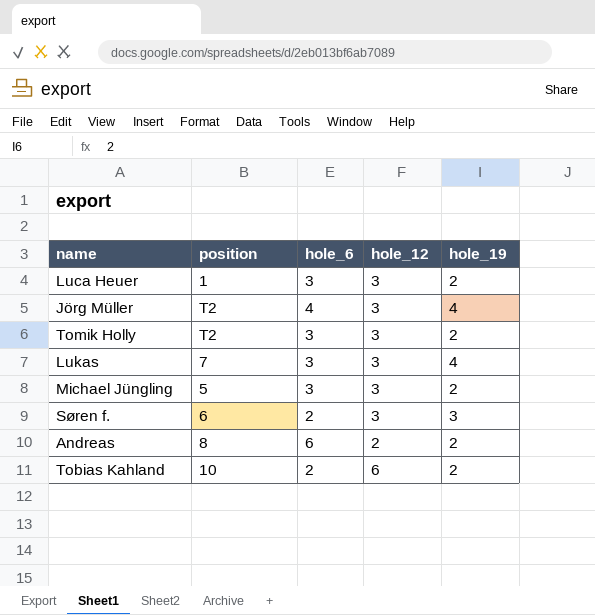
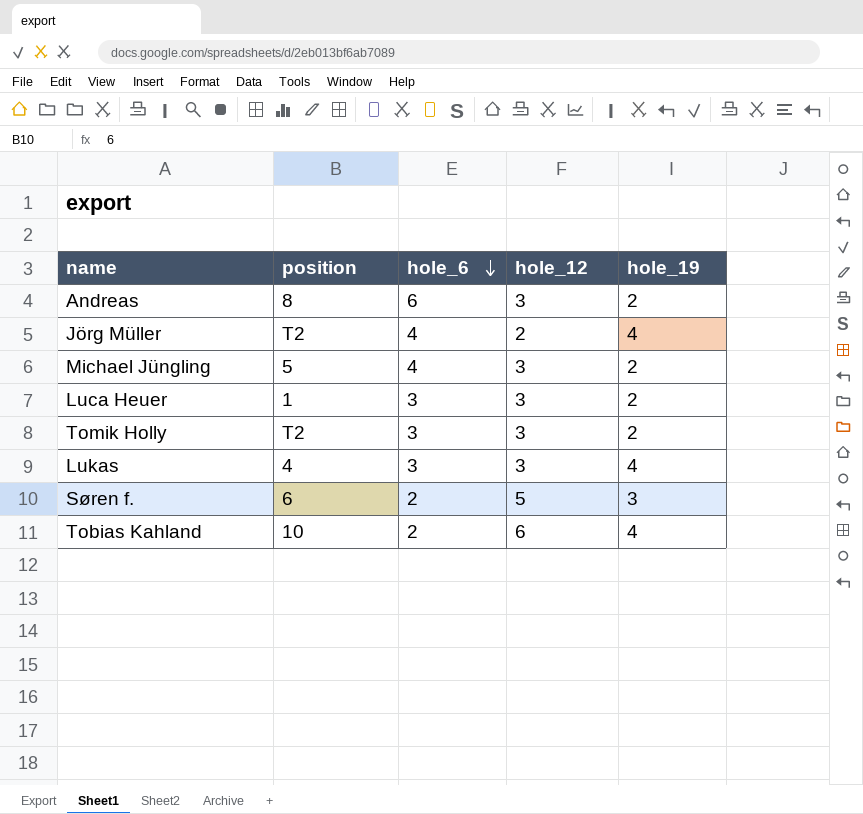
row order: none -> hole_6 descending
Andreas | hole_12: 2 -> 3
Jörg Müller | hole_12: 3 -> 2
Michael Jüngling | hole_6: 3 -> 4
Lukas | position: 7 -> 4
Søren f. | hole_12: 3 -> 5
Tobias Kahland | hole_19: 2 -> 4

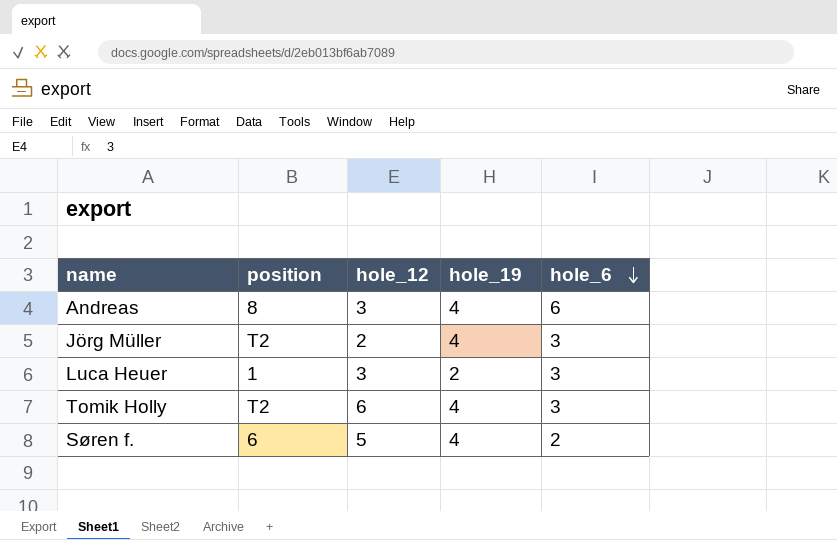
column hole_6 | position: 3 -> 5
row Michael Jüngling: 5 | 4 | 3 | 2 -> none
row Lukas: 4 | 3 | 3 | 4 -> none
row Tobias Kahland: 10 | 2 | 6 | 4 -> none
Andreas | hole_19: 2 -> 4
Jörg Müller | hole_6: 4 -> 3
Tomik Holly | hole_12: 3 -> 6
Tomik Holly | hole_19: 2 -> 4
Søren f. | hole_19: 3 -> 4

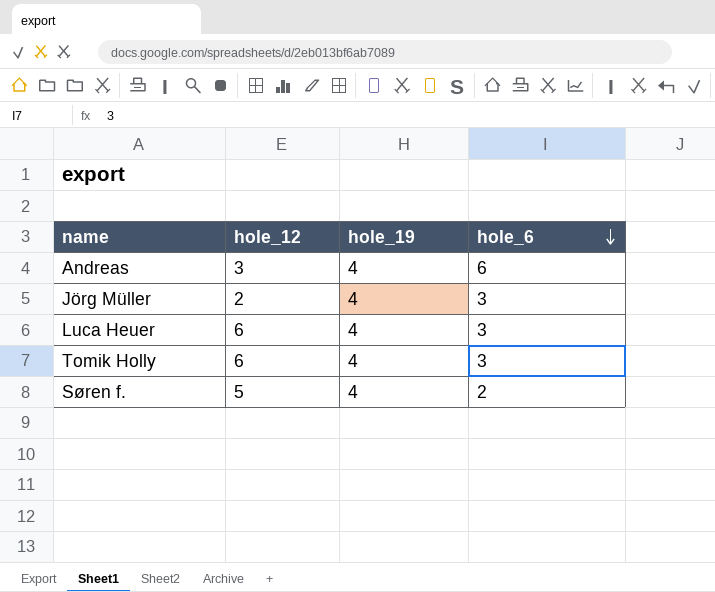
column position | position: 2 -> none
Luca Heuer | hole_12: 3 -> 6
Luca Heuer | hole_19: 2 -> 4

